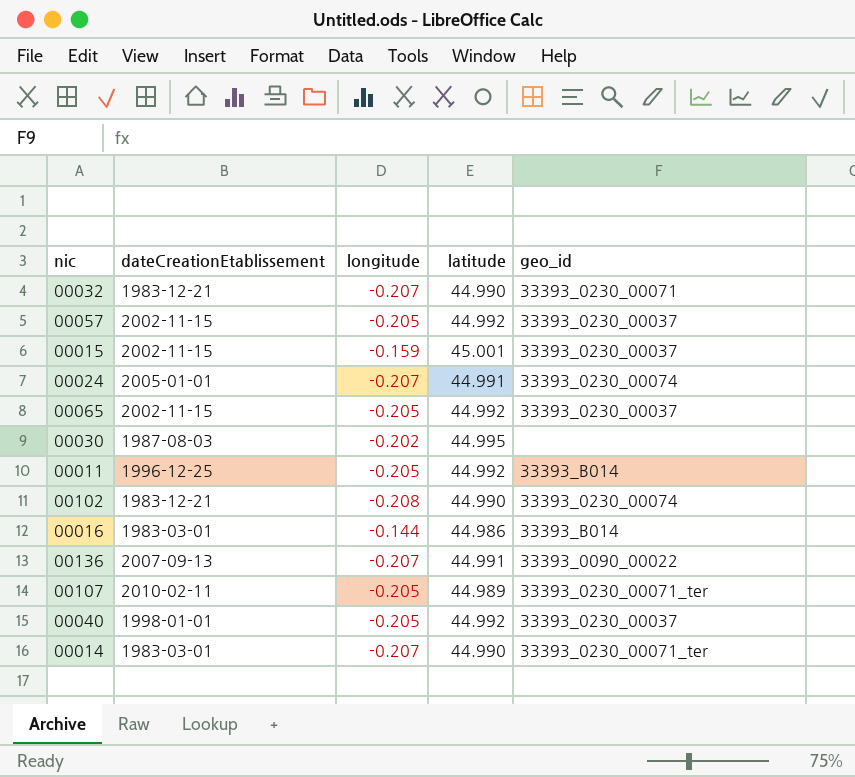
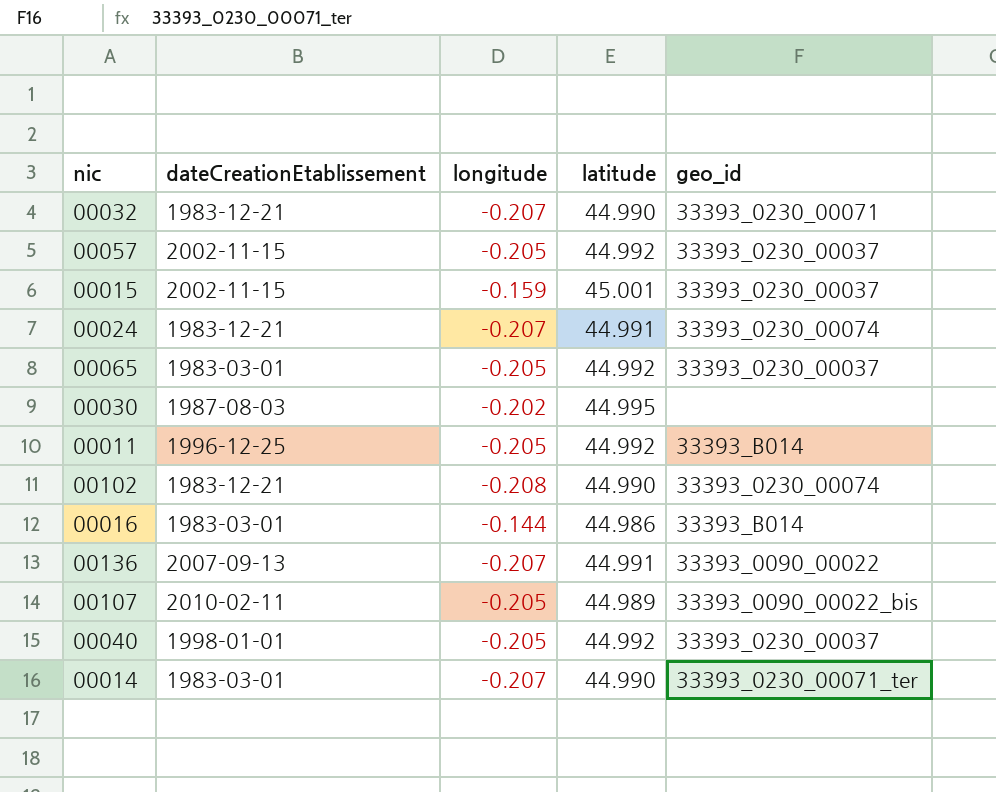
00024 | dateCreationEtablissement: 2005-01-01 -> 1983-12-21
00065 | dateCreationEtablissement: 2002-11-15 -> 1983-03-01
00107 | geo_id: 33393_0230_00071_ter -> 33393_0090_00022_bis

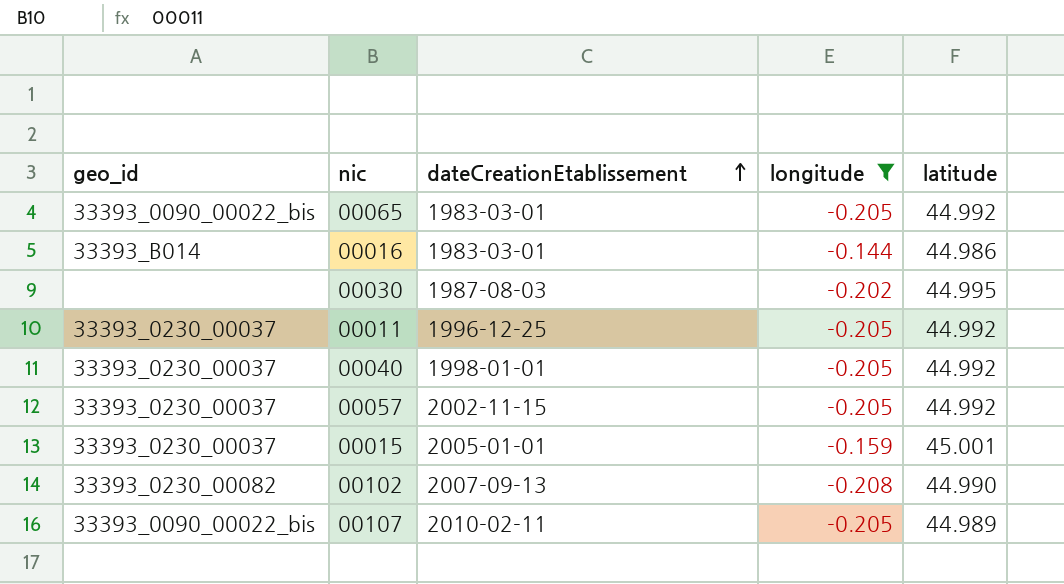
filter: none -> longitude != -0.207
row order: none -> dateCreationEtablissement ascending
column geo_id | position: 5 -> 1
00065 | geo_id: 33393_0230_00037 -> 33393_0090_00022_bis
00011 | geo_id: 33393_B014 -> 33393_0230_00037
00015 | dateCreationEtablissement: 2002-11-15 -> 2005-01-01
00102 | geo_id: 33393_0230_00074 -> 33393_0230_00082
00102 | dateCreationEtablissement: 1983-12-21 -> 2007-09-13

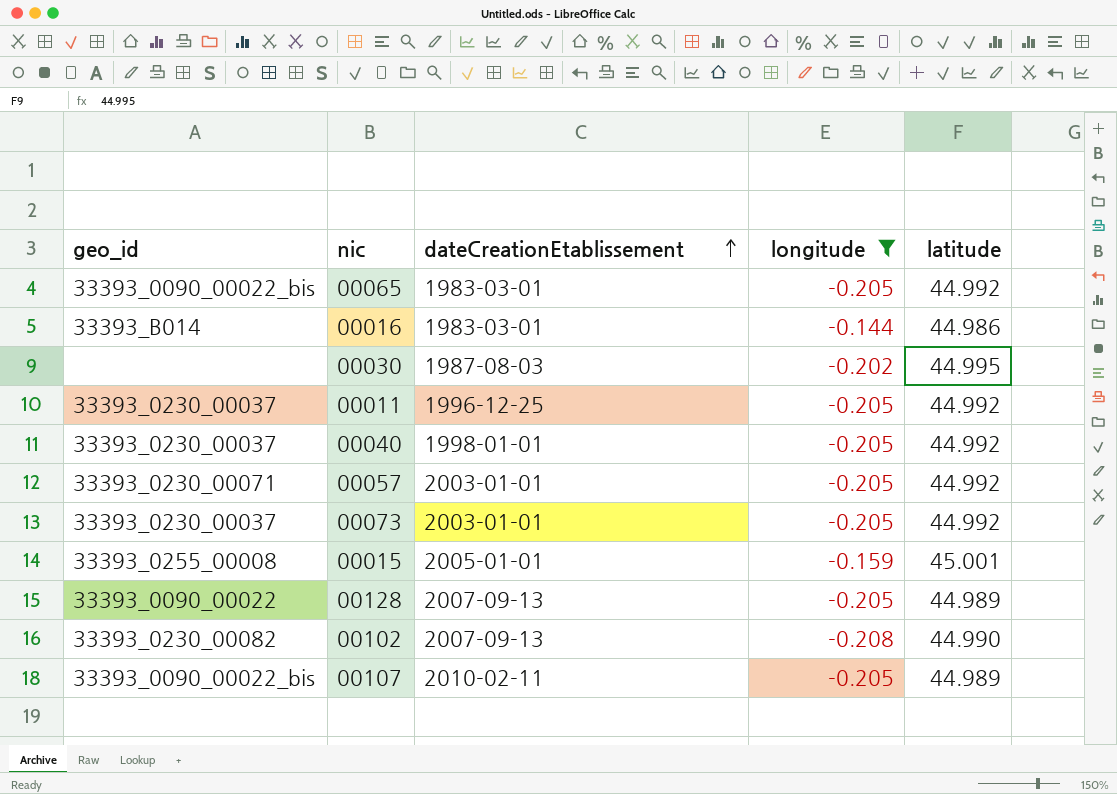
00057 | geo_id: 33393_0230_00037 -> 33393_0230_00071
00057 | dateCreationEtablissement: 2002-11-15 -> 2003-01-01
row 00073: none -> 33393_0230_00037 | 2003-01-01 | -0.205 | 44.992
00015 | geo_id: 33393_0230_00037 -> 33393_0255_00008
row 00128: none -> 33393_0090_00022 | 2007-09-13 | -0.205 | 44.989

